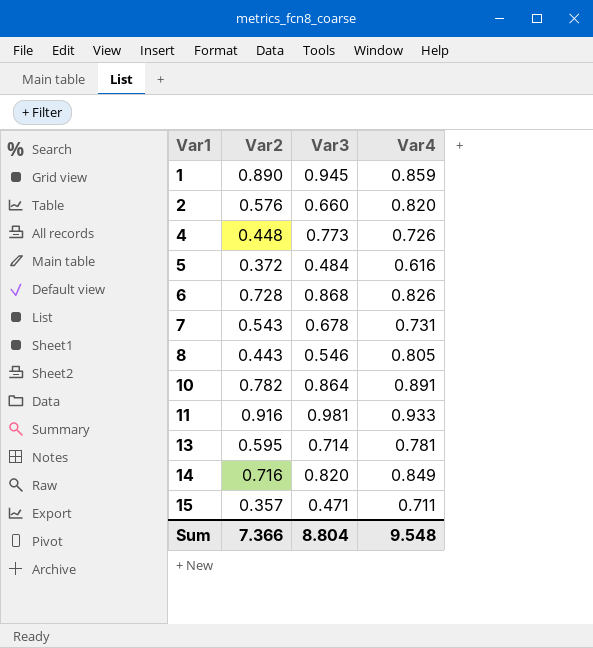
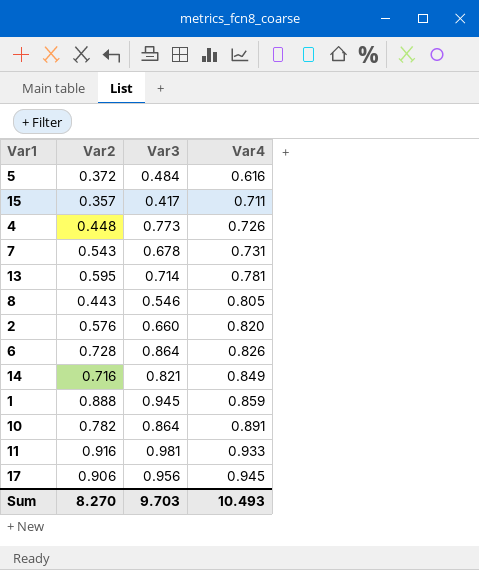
row order: Var1 ascending -> Var4 ascending
15 | Var3: 0.471 -> 0.417
6 | Var3: 0.868 -> 0.864
14 | Var3: 0.820 -> 0.821
1 | Var2: 0.890 -> 0.888
row 17: none -> 0.906 | 0.956 | 0.945
Sum | Var2: 7.366 -> 8.270
Sum | Var3: 8.804 -> 9.703
Sum | Var4: 9.548 -> 10.493

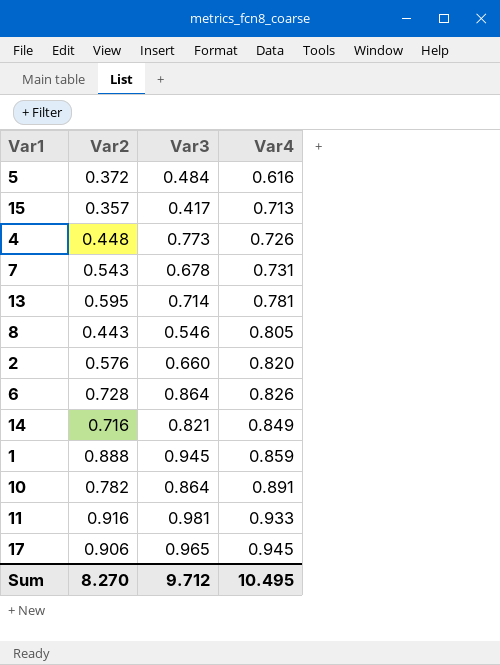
15 | Var4: 0.711 -> 0.713
17 | Var3: 0.956 -> 0.965
Sum | Var3: 9.703 -> 9.712
Sum | Var4: 10.493 -> 10.495

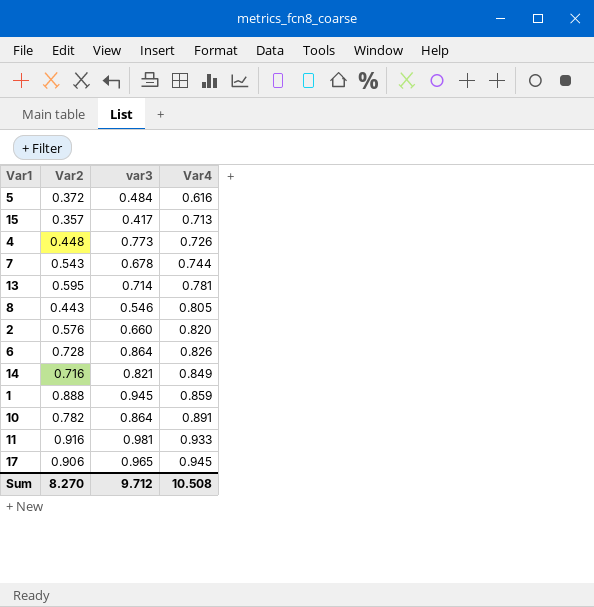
column name: Var3 -> var3
7 | Var4: 0.731 -> 0.744
Sum | Var4: 10.495 -> 10.508

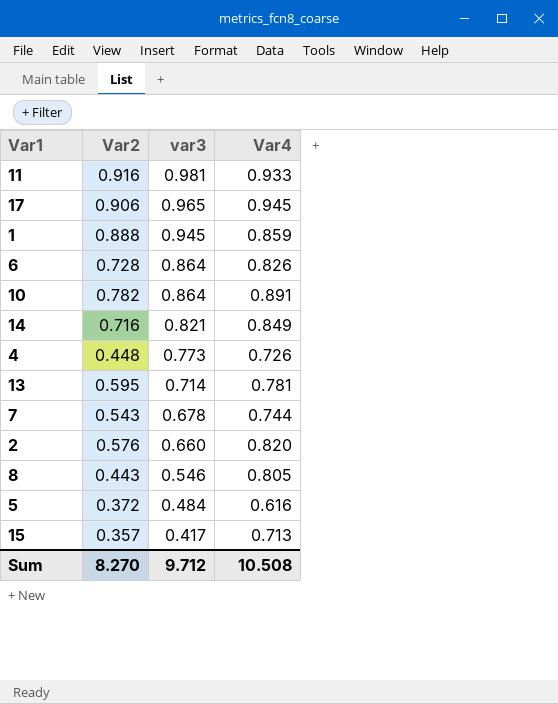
row order: Var4 ascending -> var3 descending

